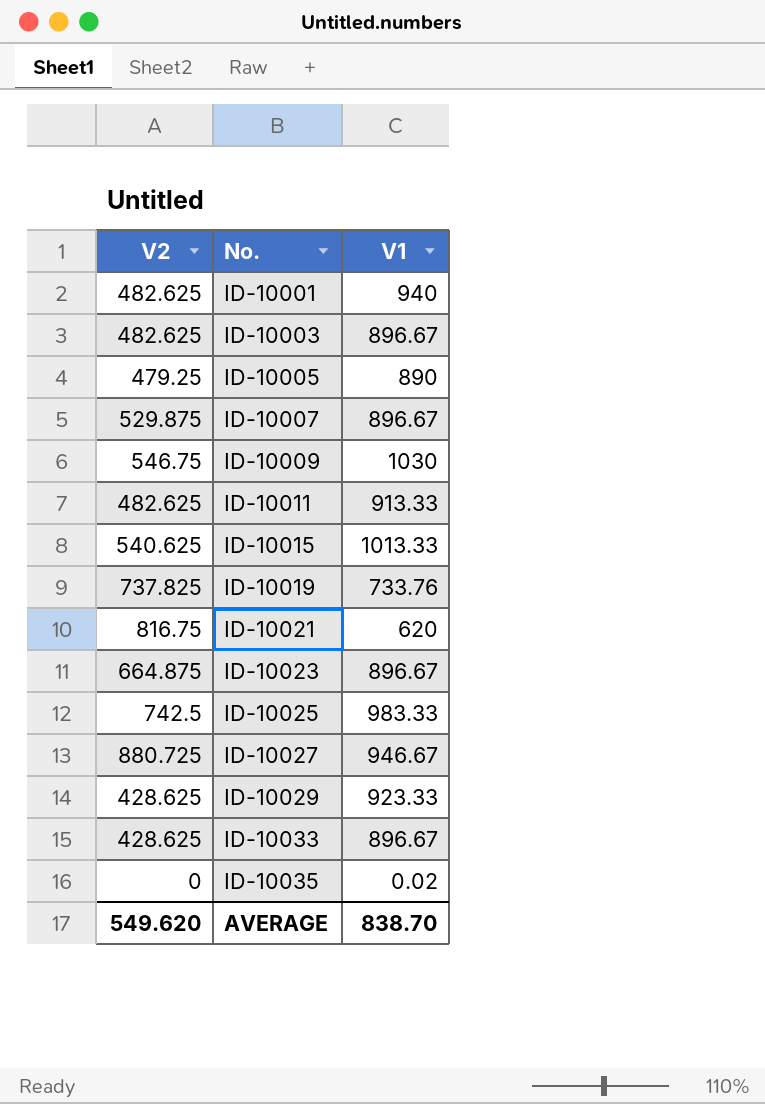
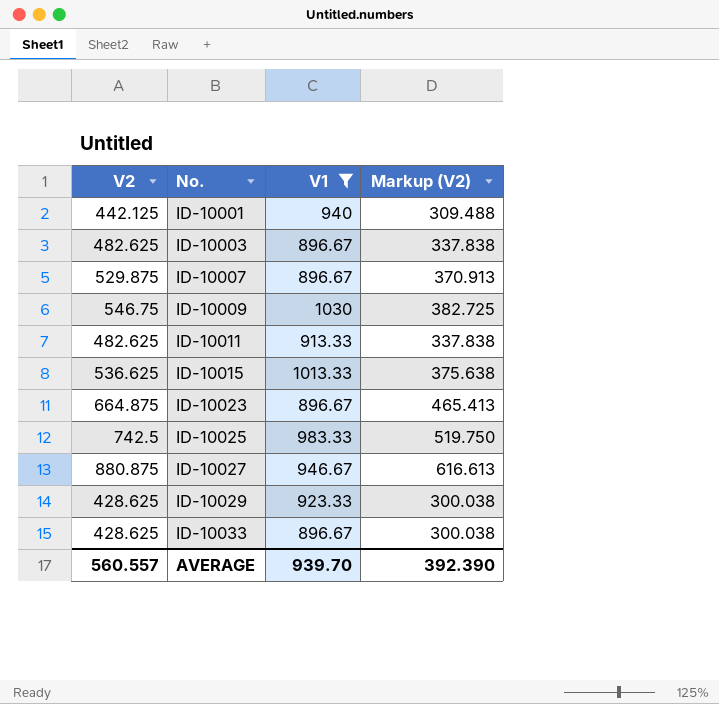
filter: none -> V1 >= 896.67
column Markup (V2) | formula: none -> [V2] * 0.7
ID-10001 | V2: 482.625 -> 442.125
ID-10015 | V2: 540.625 -> 536.625
ID-10027 | V2: 880.725 -> 880.875
AVERAGE | V2: 549.620 -> 560.557
AVERAGE | V1: 838.70 -> 939.70

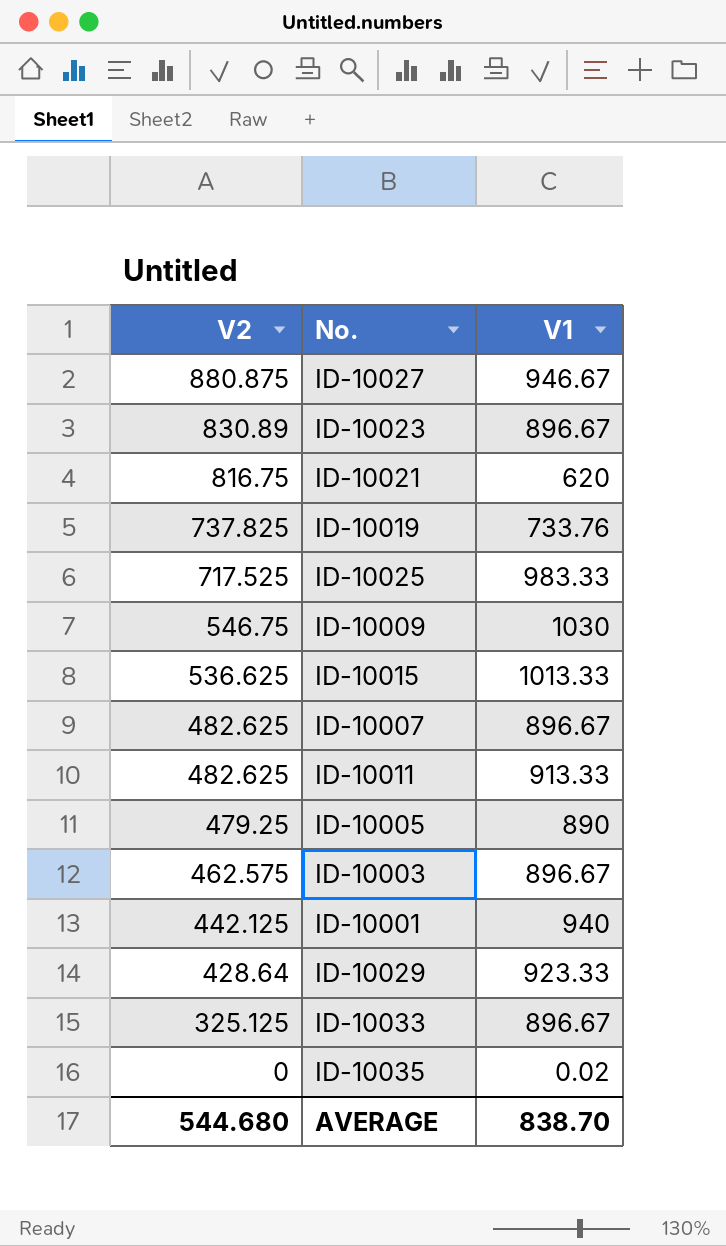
filter: V1 >= 896.67 -> none
row order: No. ascending -> V2 descending
column Markup (V2) | formula: [V2] * 0.7 -> none
ID-10023 | V2: 664.875 -> 830.89
ID-10025 | V2: 742.5 -> 717.525
ID-10007 | V2: 529.875 -> 482.625
ID-10003 | V2: 482.625 -> 462.575
ID-10029 | V2: 428.625 -> 428.64
ID-10033 | V2: 428.625 -> 325.125
AVERAGE | V2: 560.557 -> 544.680
AVERAGE | V1: 939.70 -> 838.70

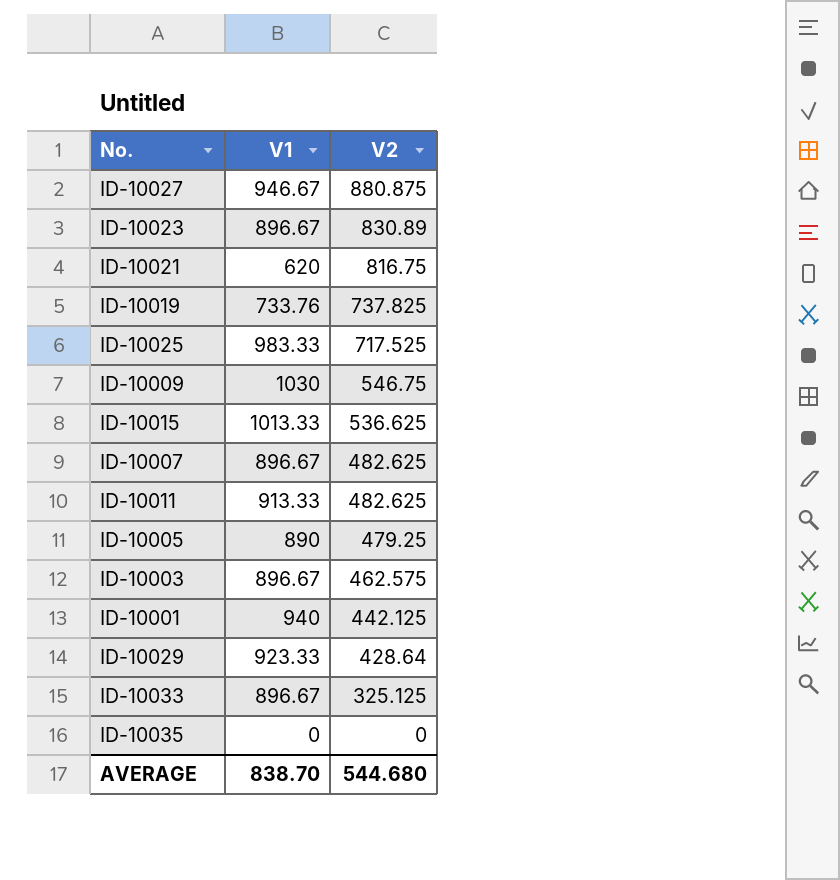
column V2 | position: 1 -> 3
ID-10035 | V1: 0.02 -> 0

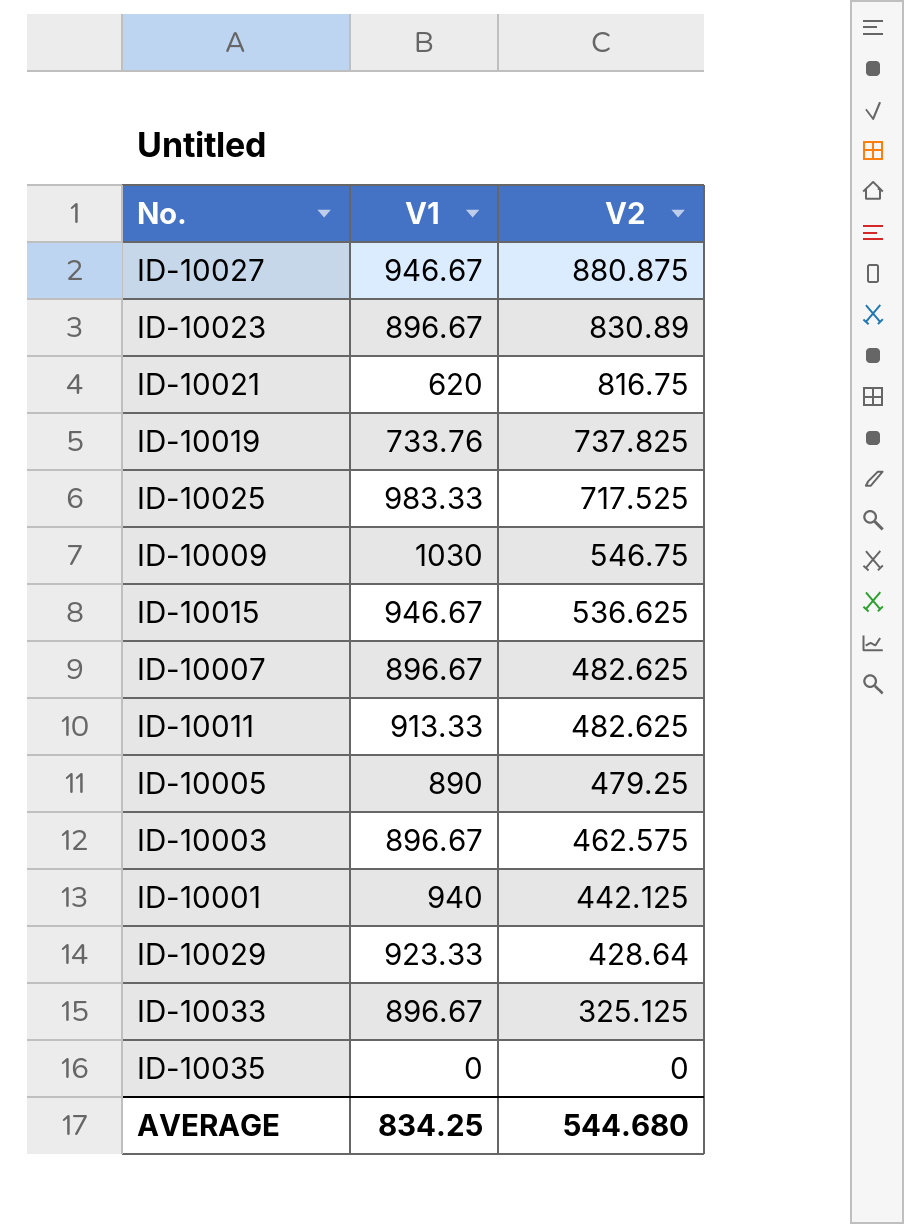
ID-10015 | V1: 1013.33 -> 946.67
AVERAGE | V1: 838.70 -> 834.25

